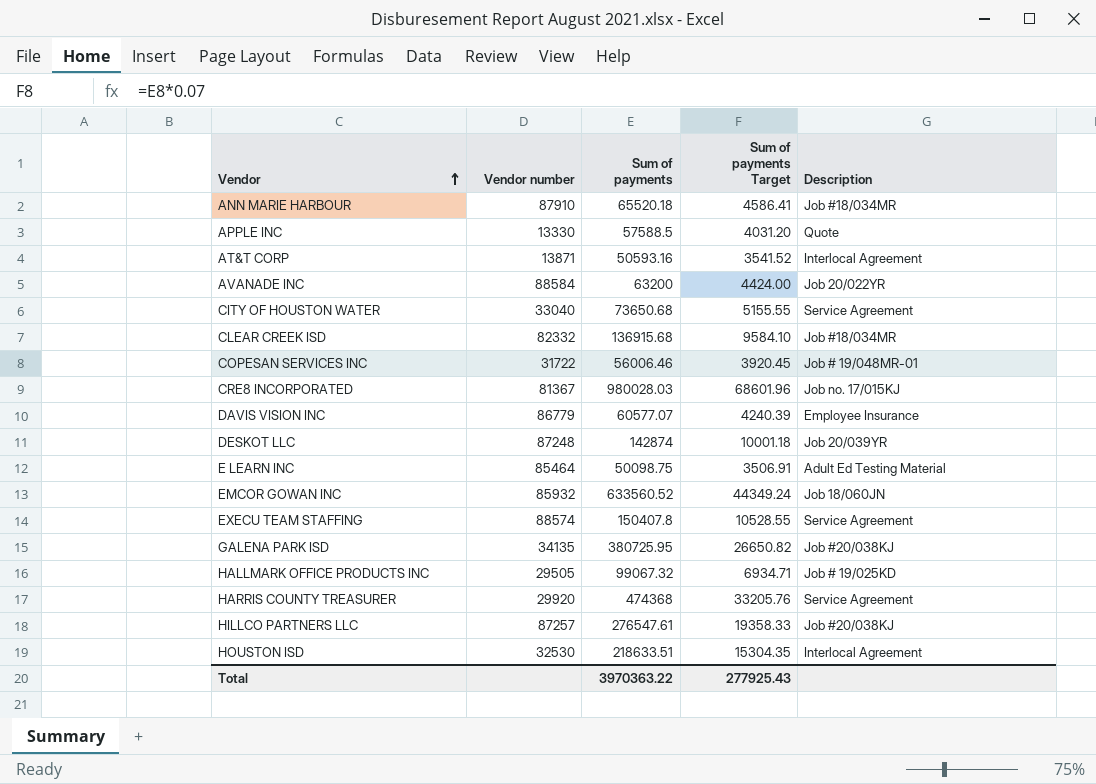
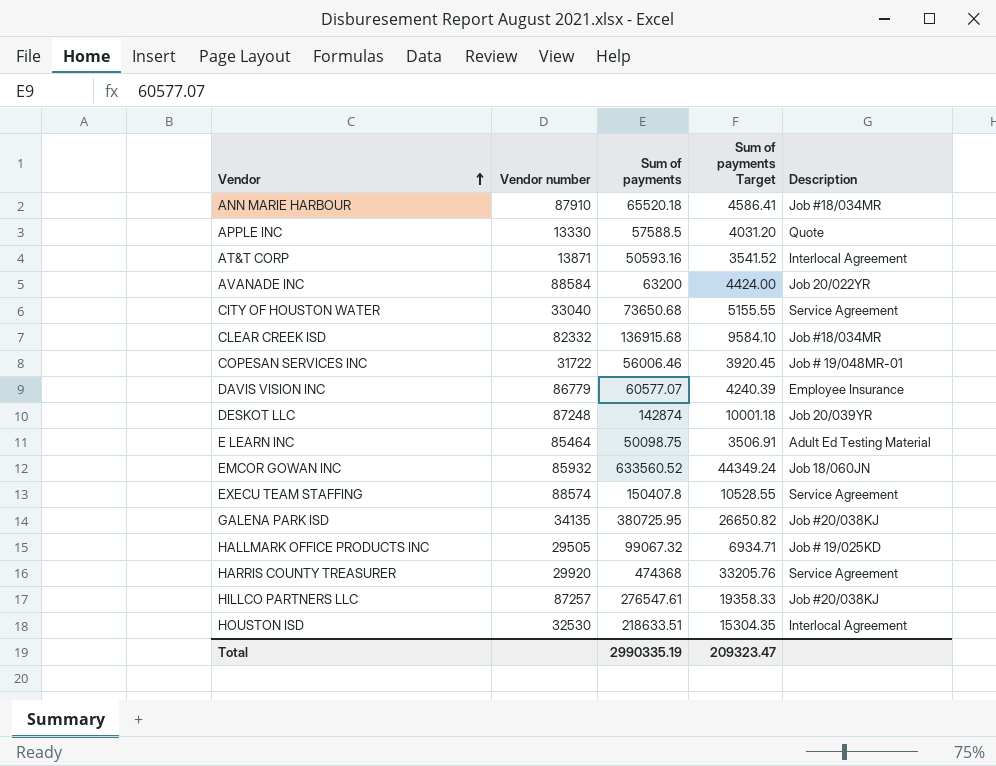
row CRE8 INCORPORATED: 81367 | 980028.03 | 68601.96 | Job no. 17/015KJ -> none
Total | Sum of payments: 3970363.22 -> 2990335.19
Total | Sum of payments Target: 277925.43 -> 209323.47

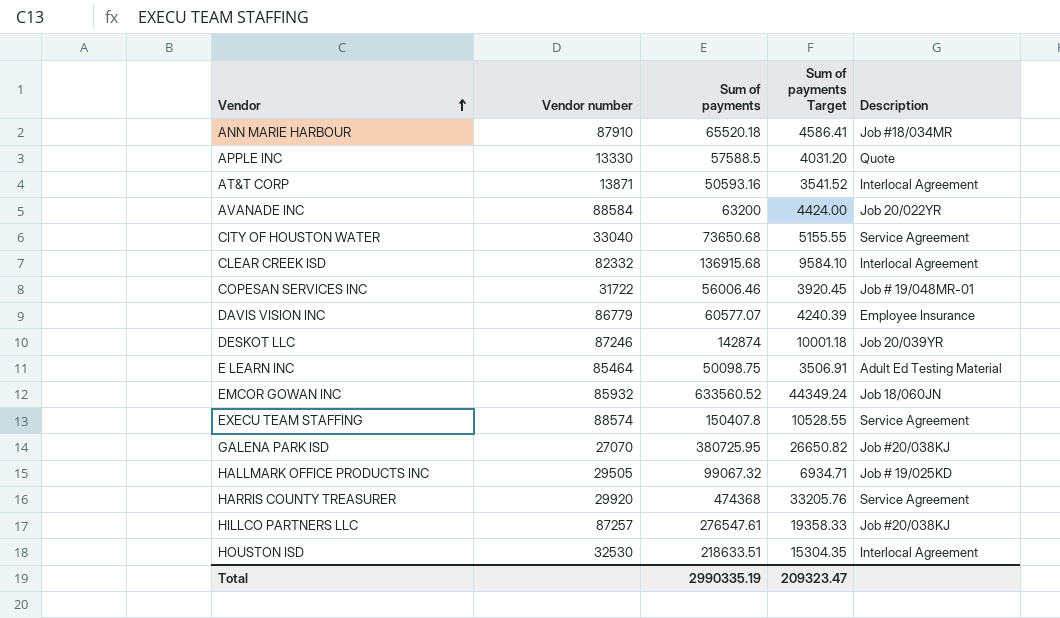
CLEAR CREEK ISD | Description: Job #18/034MR -> Interlocal Agreement
DESKOT LLC | Vendor number: 87248 -> 87246
GALENA PARK ISD | Vendor number: 34135 -> 27070

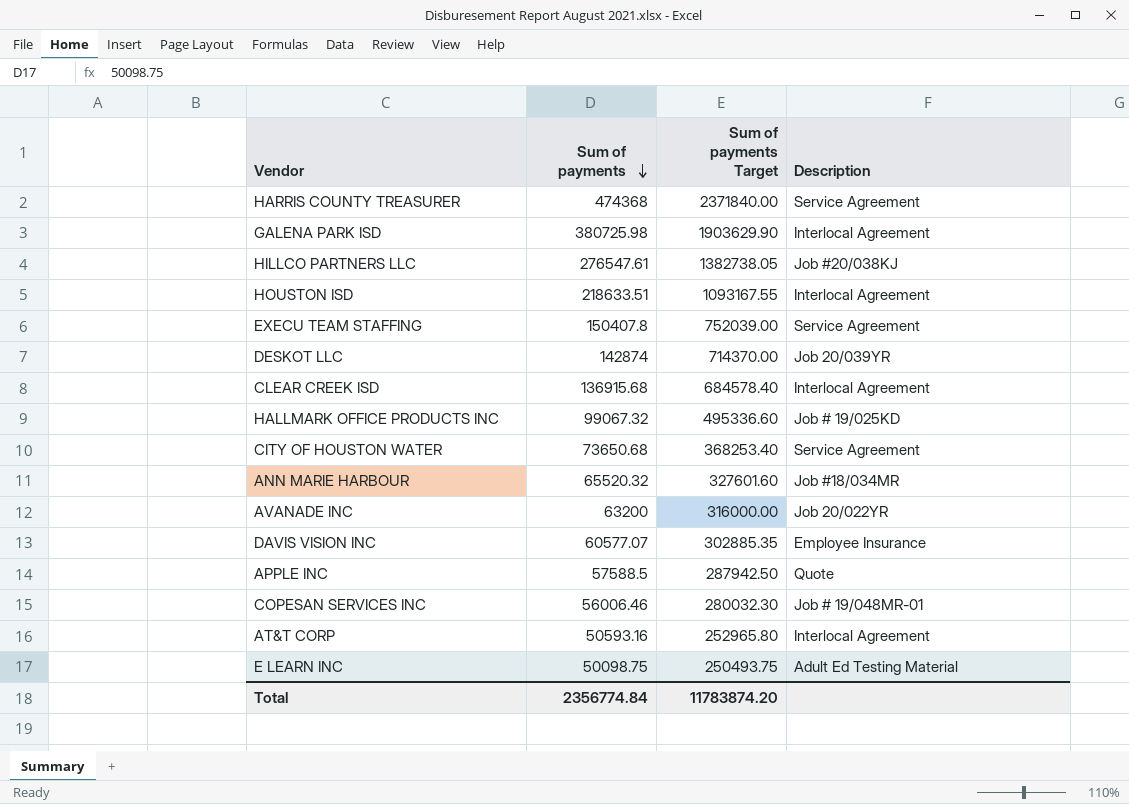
row order: Vendor ascending -> Sum of payments descending
column Vendor number | position: 2 -> none
column Sum of payments Target | formula: [Sum of payments] * 0.07 -> [Sum of payments] * 5
row EMCOR GOWAN INC: 85932 | 633560.52 | 44349.24 | Job 18/060JN -> none
GALENA PARK ISD | Sum of payments: 380725.95 -> 380725.98
GALENA PARK ISD | Description: Job #20/038KJ -> Interlocal Agreement
ANN MARIE HARBOUR | Sum of payments: 65520.18 -> 65520.32
Total | Sum of payments: 2990335.19 -> 2356774.84
Total | Sum of payments Target: 209323.47 -> 11783874.20

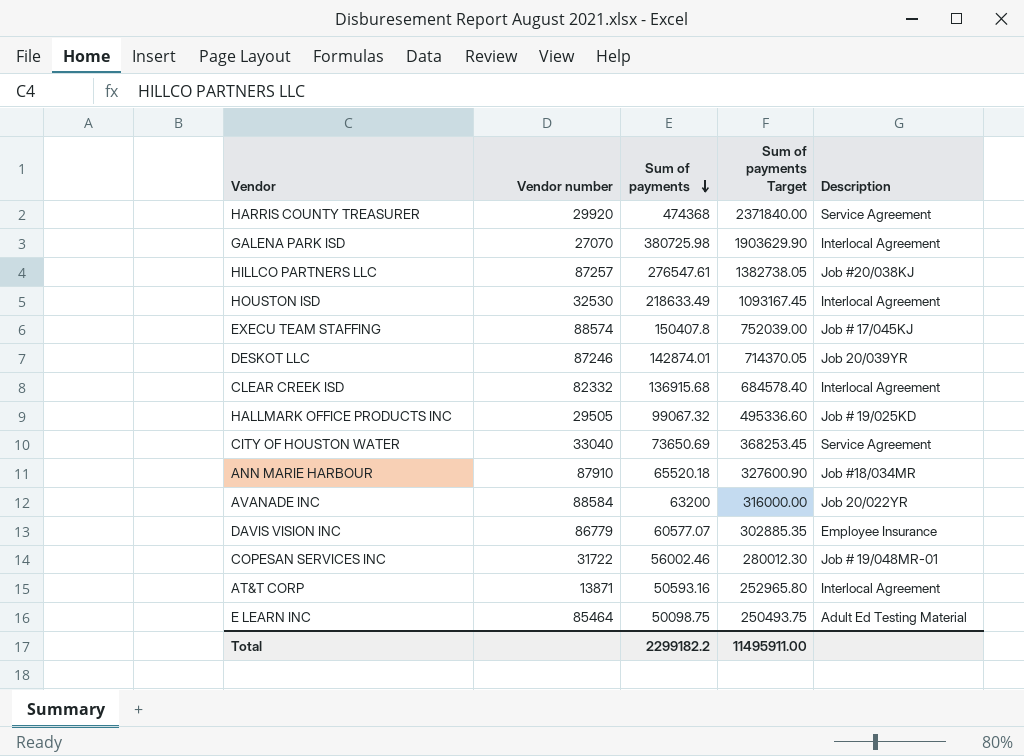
column Vendor number | position: none -> 2
row APPLE INC: 57588.5 | 287942.50 | Quote -> none
HOUSTON ISD | Sum of payments: 218633.51 -> 218633.49
HOUSTON ISD | Sum of payments Target: 1093167.55 -> 1093167.45
EXECU TEAM STAFFING | Description: Service Agreement -> Job # 17/045KJ
DESKOT LLC | Sum of payments: 142874 -> 142874.01
DESKOT LLC | Sum of payments Target: 714370.00 -> 714370.05
CITY OF HOUSTON WATER | Sum of payments: 73650.68 -> 73650.69
CITY OF HOUSTON WATER | Sum of payments Target: 368253.40 -> 368253.45
ANN MARIE HARBOUR | Sum of payments: 65520.32 -> 65520.18
ANN MARIE HARBOUR | Sum of payments Target: 327601.60 -> 327600.90
COPESAN SERVICES INC | Sum of payments: 56006.46 -> 56002.46
COPESAN SERVICES INC | Sum of payments Target: 280032.30 -> 280012.30
Total | Sum of payments: 2356774.84 -> 2299182.2
Total | Sum of payments Target: 11783874.20 -> 11495911.00

